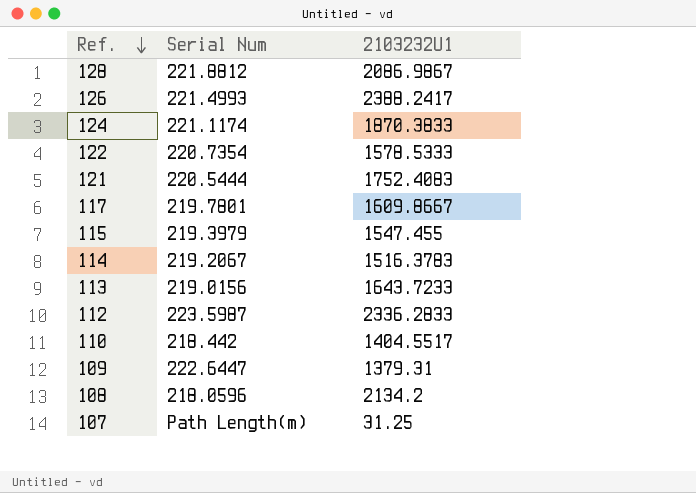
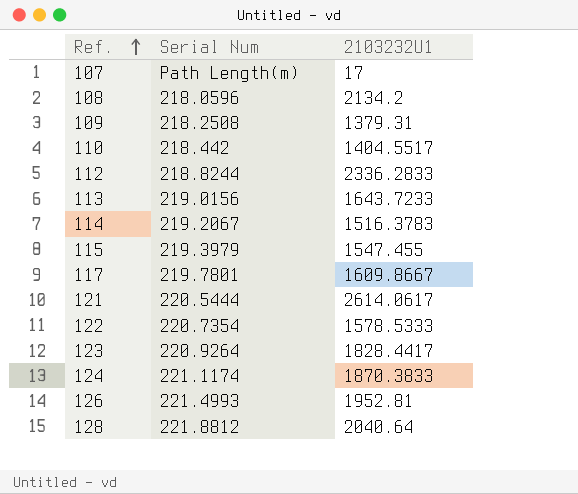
row order: Ref. descending -> Ref. ascending
107 | 2103232U1: 31.25 -> 17
109 | Serial Num: 222.6447 -> 218.2508
112 | Serial Num: 223.5987 -> 218.8244
121 | 2103232U1: 1752.4083 -> 2614.0617
row 123: none -> 220.9264 | 1828.4417
126 | 2103232U1: 2388.2417 -> 1952.81
128 | 2103232U1: 2086.9867 -> 2040.64

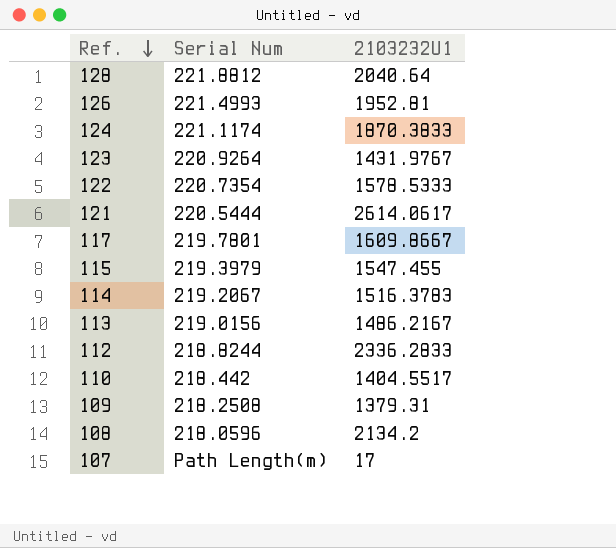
row order: Ref. ascending -> Ref. descending
123 | 2103232U1: 1828.4417 -> 1431.9767
113 | 2103232U1: 1643.7233 -> 1486.2167

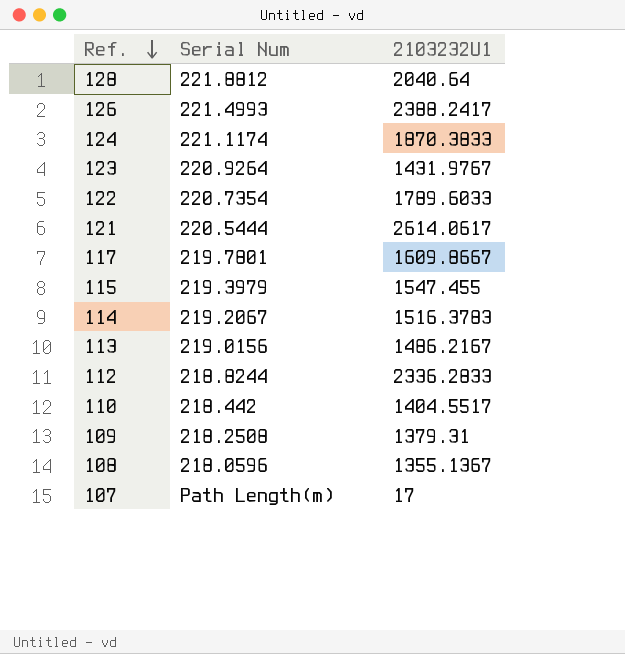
126 | 2103232U1: 1952.81 -> 2388.2417
122 | 2103232U1: 1578.5333 -> 1789.6033
108 | 2103232U1: 2134.2 -> 1355.1367

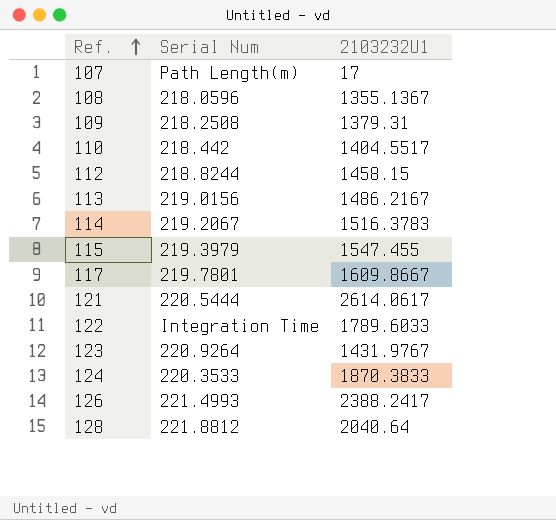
row order: Ref. descending -> Ref. ascending
112 | 2103232U1: 2336.2833 -> 1458.15
122 | Serial Num: 220.7354 -> Integration Time
124 | Serial Num: 221.1174 -> 220.3533

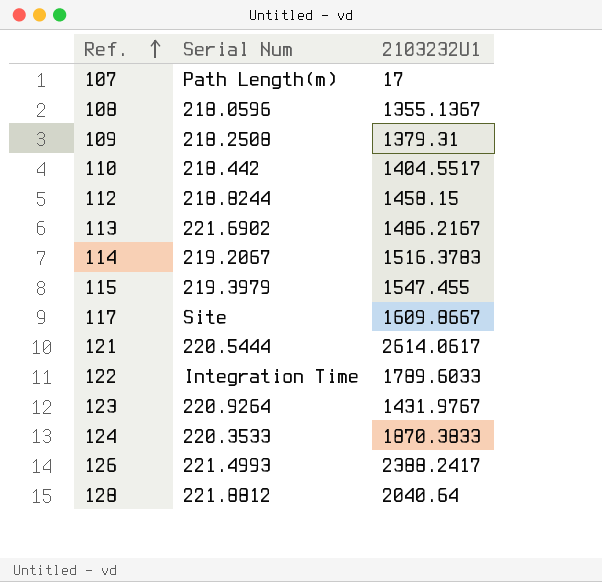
113 | Serial Num: 219.0156 -> 221.6902
117 | Serial Num: 219.7801 -> Site

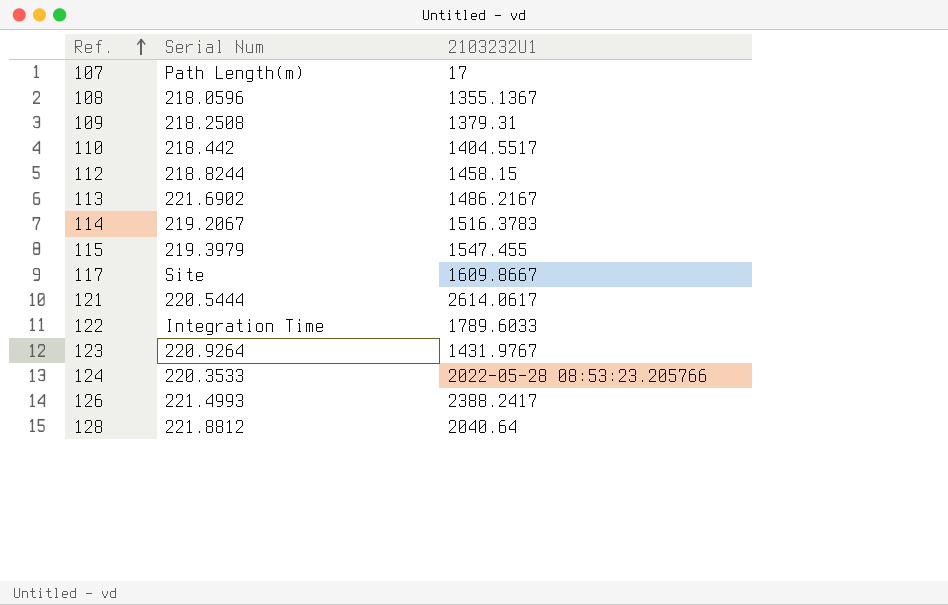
124 | 2103232U1: 1870.3833 -> 2022-05-28 08:53:23.205766

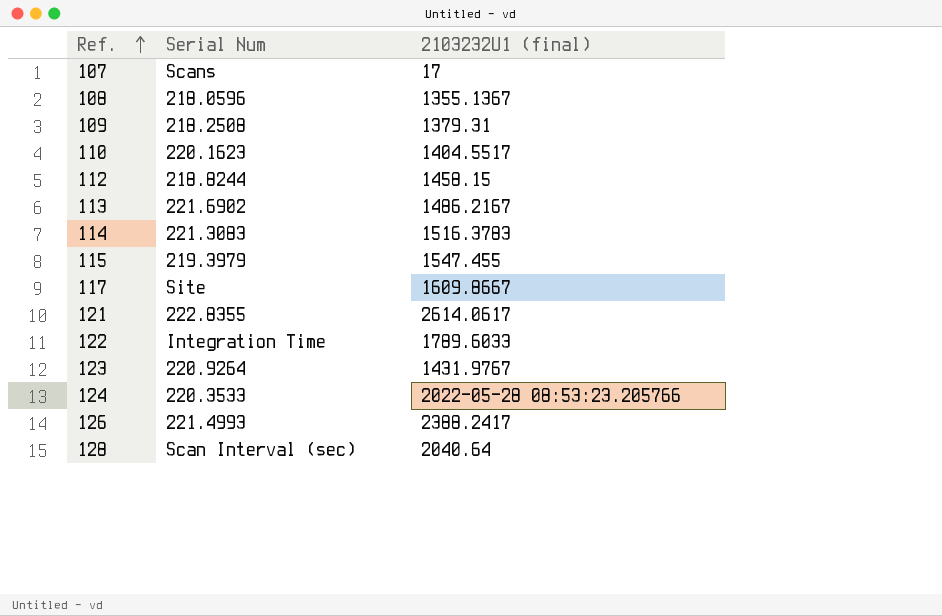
column name: 2103232U1 -> 2103232U1 (final)
107 | Serial Num: Path Length(m) -> Scans
110 | Serial Num: 218.442 -> 220.1623
114 | Serial Num: 219.2067 -> 221.3083
121 | Serial Num: 220.5444 -> 222.8355
128 | Serial Num: 221.8812 -> Scan Interval (sec)

